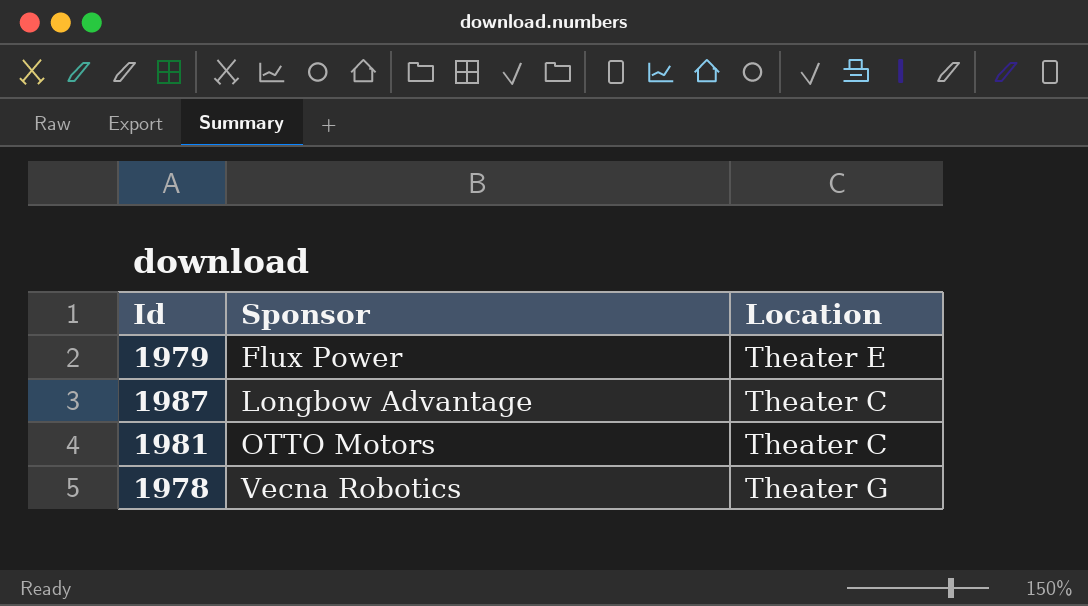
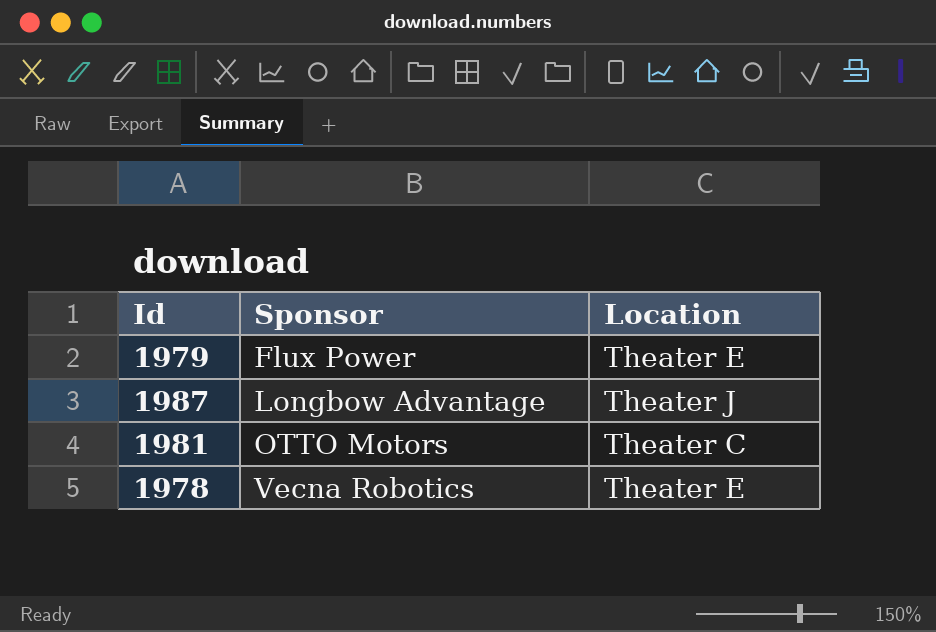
1987 | Location: Theater C -> Theater J
1978 | Location: Theater G -> Theater E

